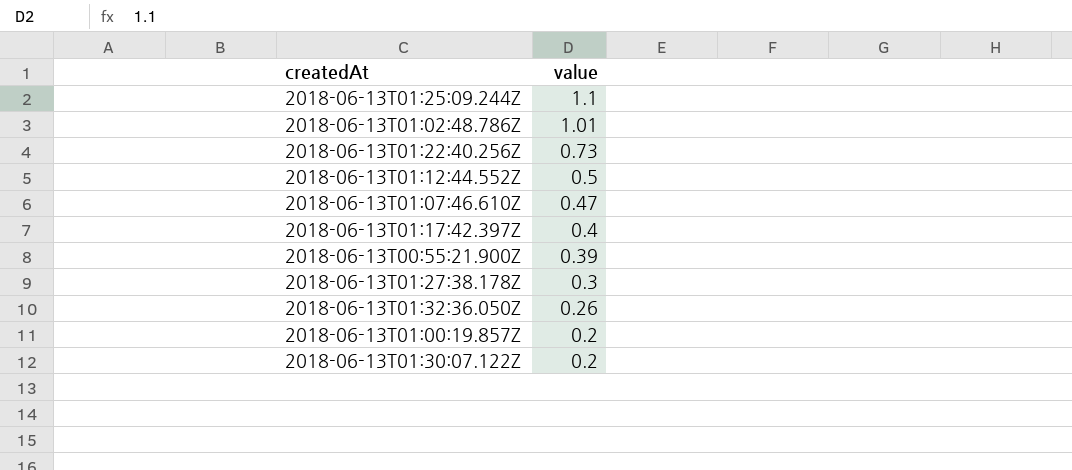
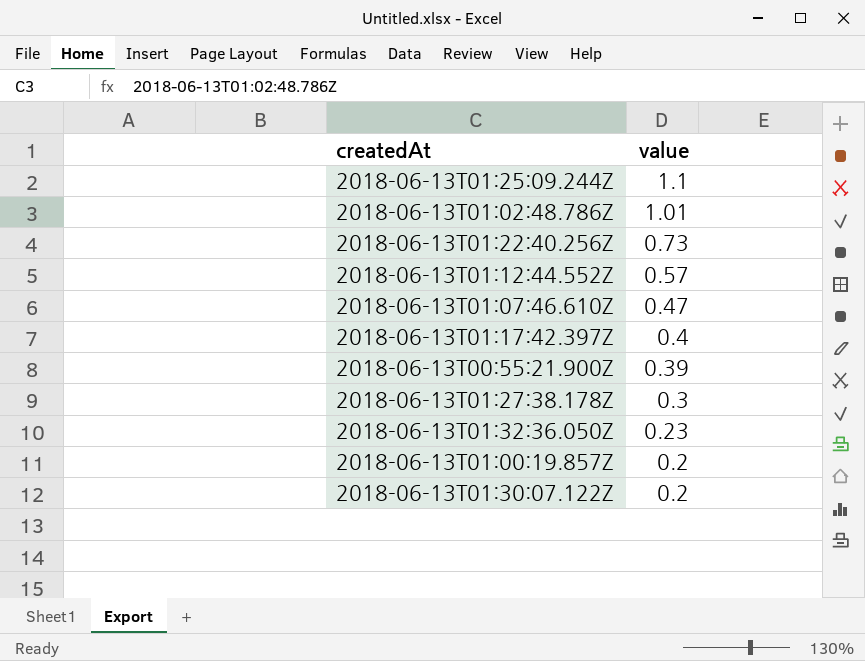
2018-06-13T01:12:44.552Z | value: 0.5 -> 0.57
2018-06-13T01:32:36.050Z | value: 0.26 -> 0.23

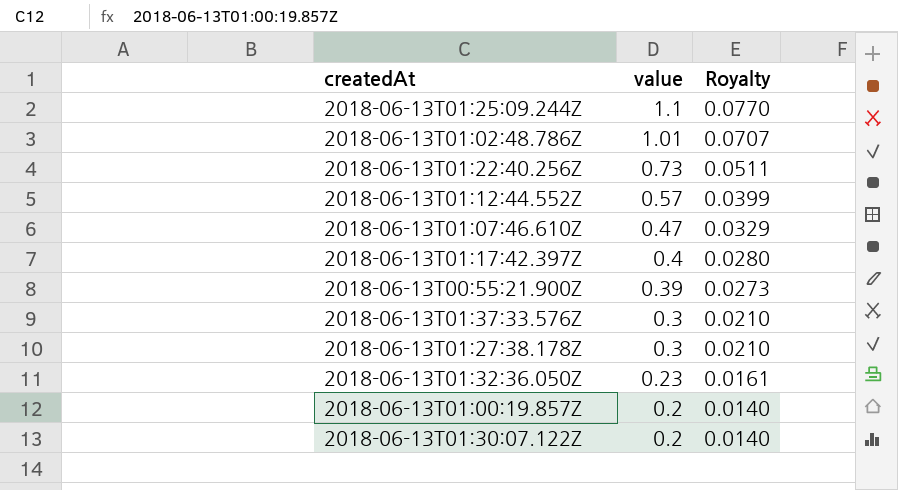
column Royalty | formula: none -> [value] * 0.07
row 2018-06-13T01:37:33.576Z: none -> 0.3 | 0.0210

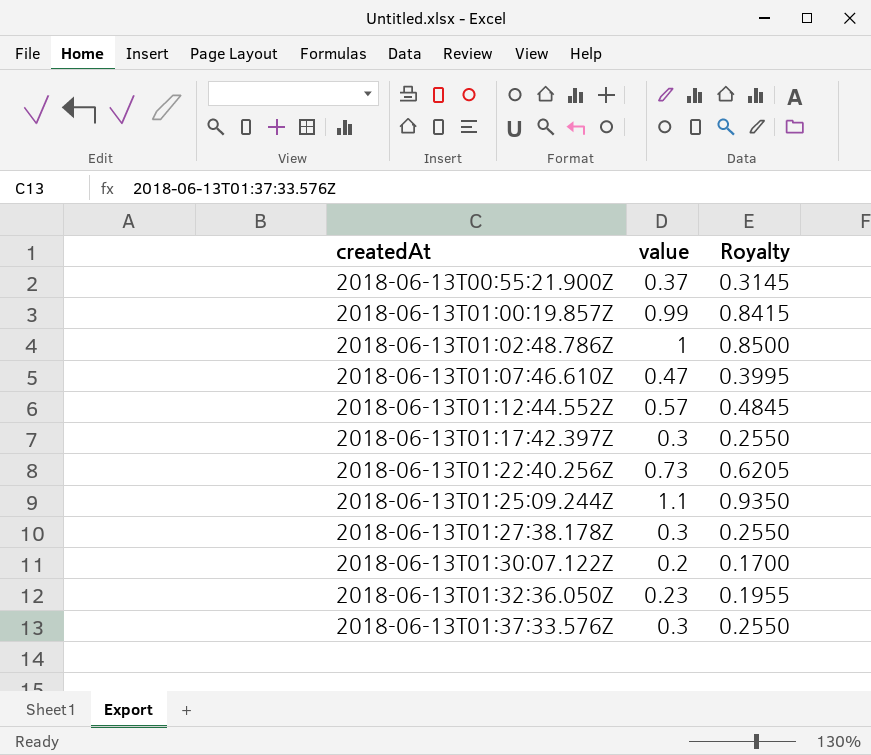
row order: value descending -> createdAt ascending
column Royalty | formula: [value] * 0.07 -> [value] * 0.85
2018-06-13T00:55:21.900Z | value: 0.39 -> 0.37
2018-06-13T01:00:19.857Z | value: 0.2 -> 0.99
2018-06-13T01:02:48.786Z | value: 1.01 -> 1
2018-06-13T01:17:42.397Z | value: 0.4 -> 0.3

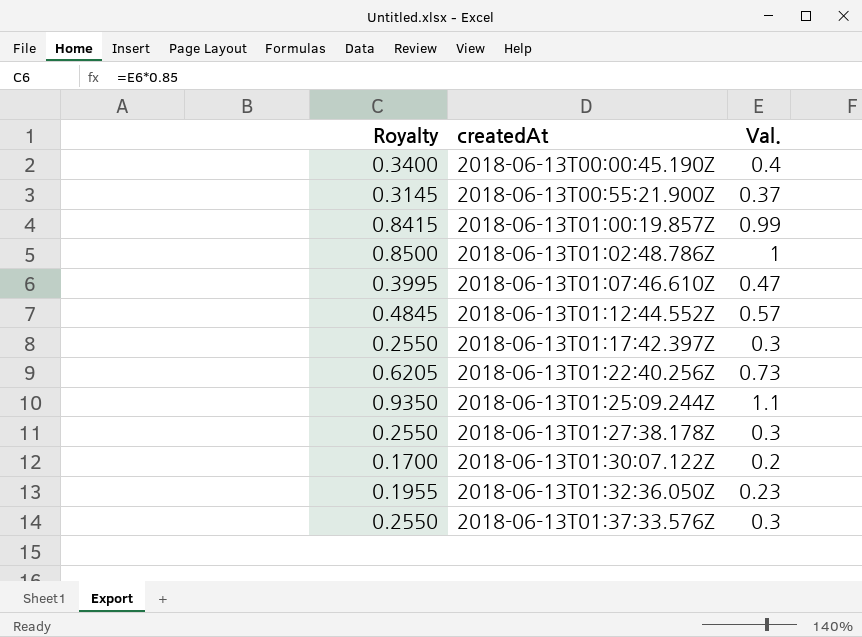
column Royalty | position: 3 -> 1
column name: value -> Val.
row 2018-06-13T00:00:45.190Z: none -> 0.3400 | 0.4

